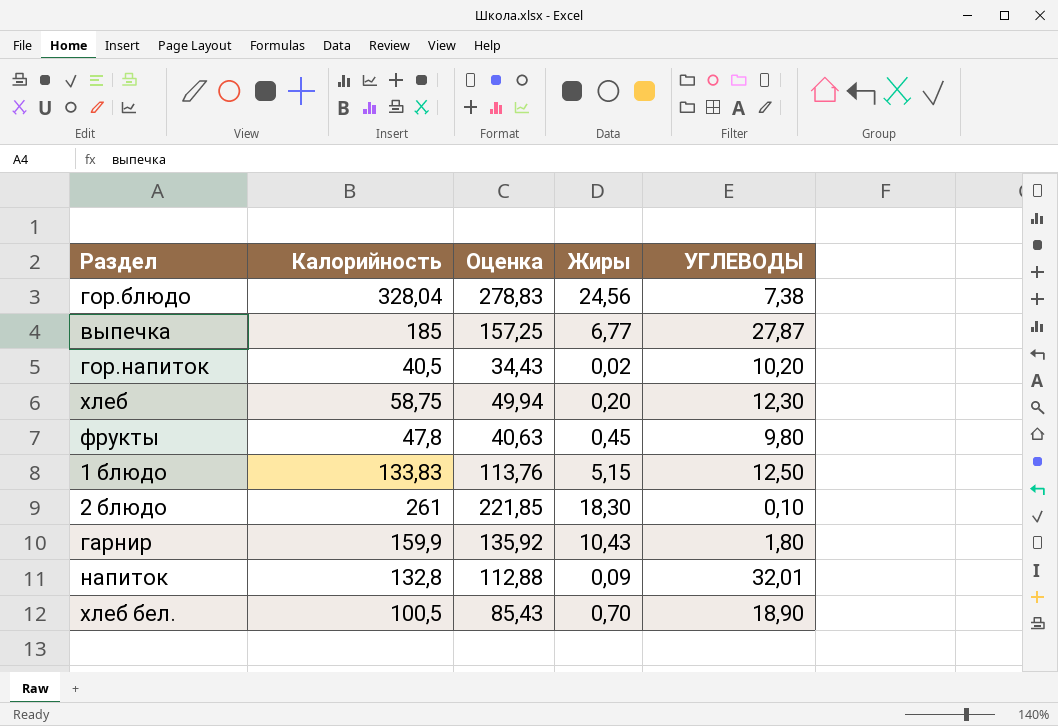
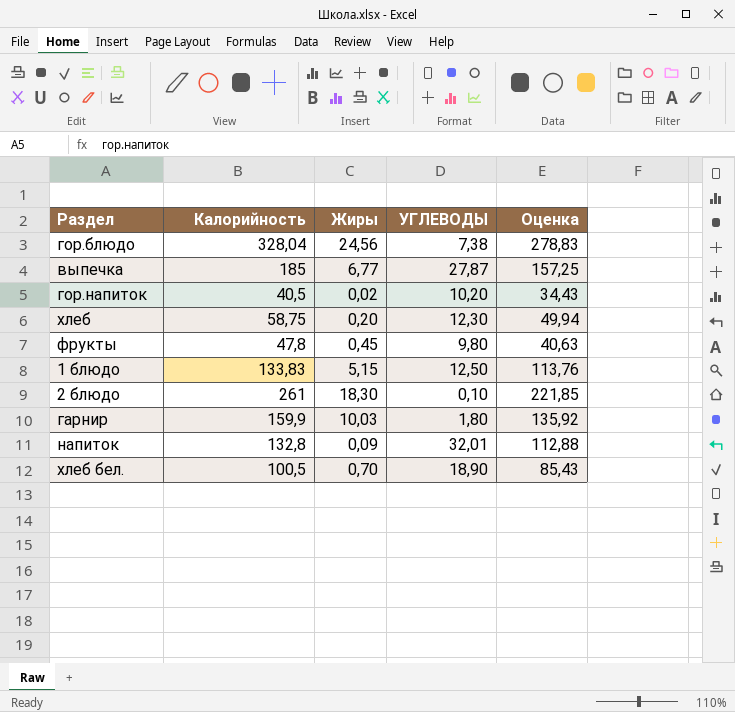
column Оценка | position: 3 -> 5
гарнир | Жиры: 10,43 -> 10,03

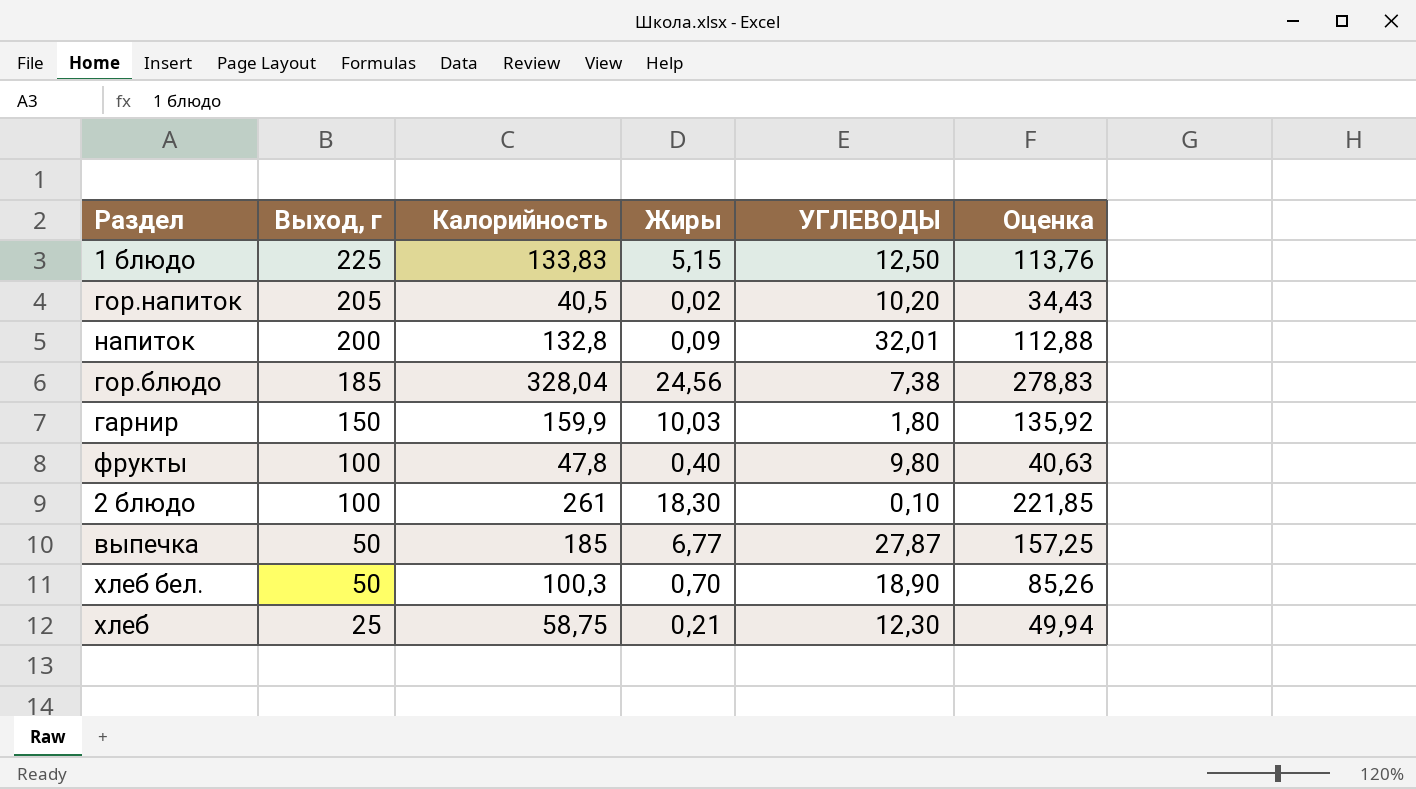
row order: none -> Выход, г descending
column Выход, г | position: none -> 2
фрукты | Жиры: 0,45 -> 0,40
хлеб бел. | Калорийность: 100,5 -> 100,3
хлеб бел. | Оценка: 85,43 -> 85,26
хлеб | Жиры: 0,20 -> 0,21

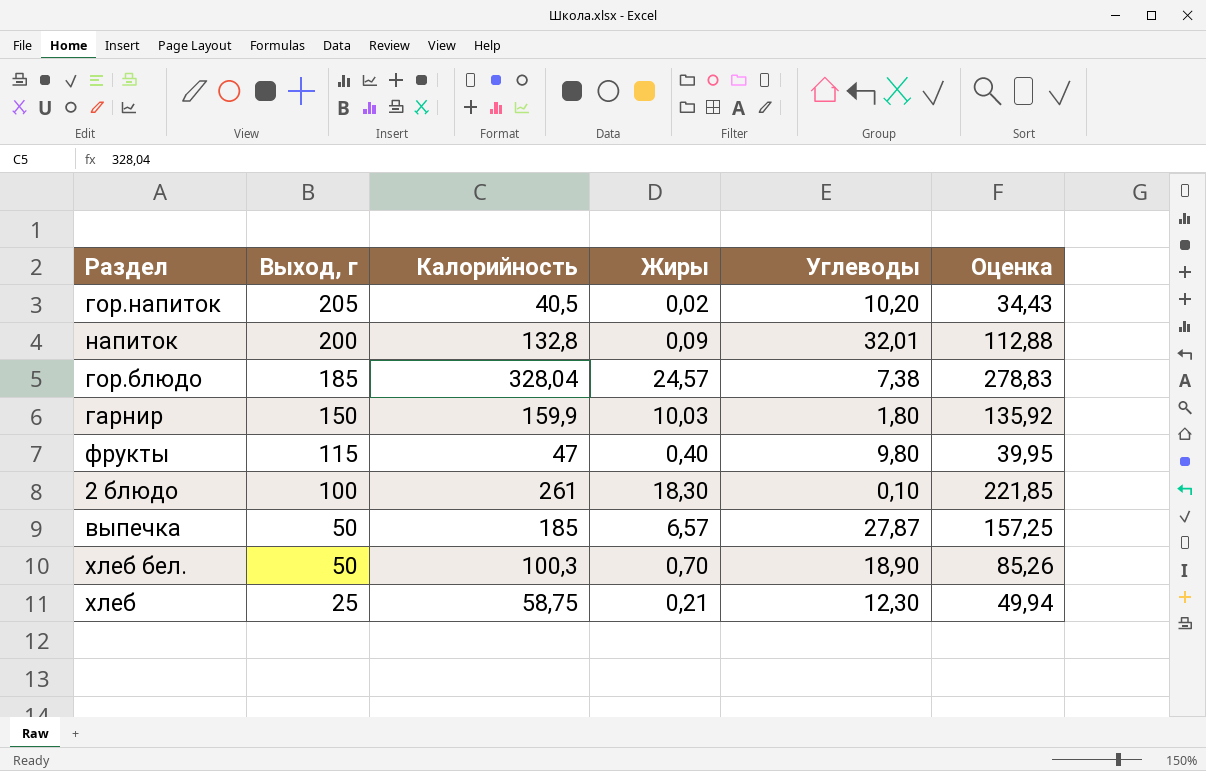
column name: УГЛЕВОДЫ -> Углеводы
row 1 блюдо: 225 | 133,83 | 5,15 | 12,50 | 113,76 -> none
гор.блюдо | Жиры: 24,56 -> 24,57
фрукты | Выход, г: 100 -> 115
фрукты | Калорийность: 47,8 -> 47
фрукты | Оценка: 40,63 -> 39,95
выпечка | Жиры: 6,77 -> 6,57

